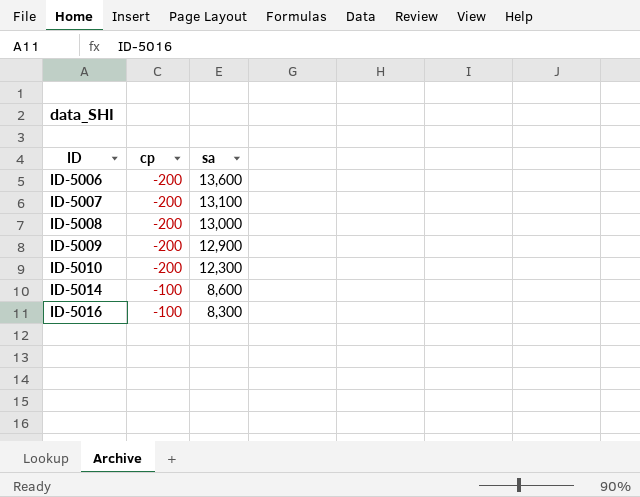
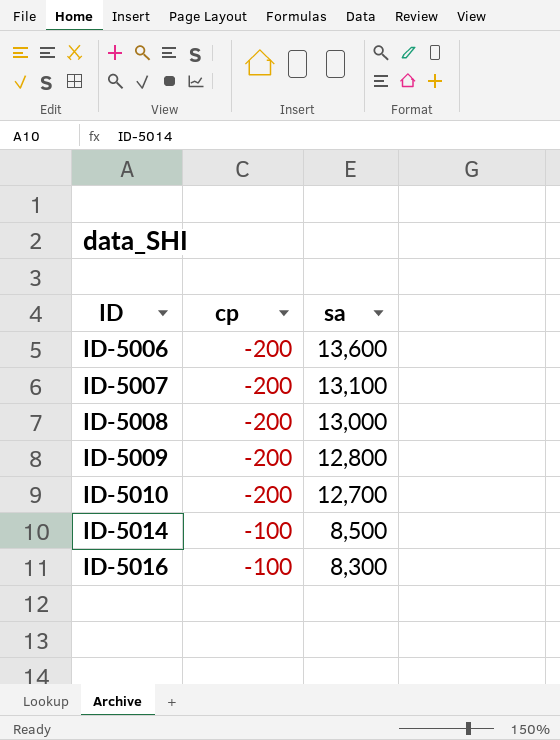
ID-5009 | sa: 12,900 -> 12,800
ID-5010 | sa: 12,300 -> 12,700
ID-5014 | sa: 8,600 -> 8,500

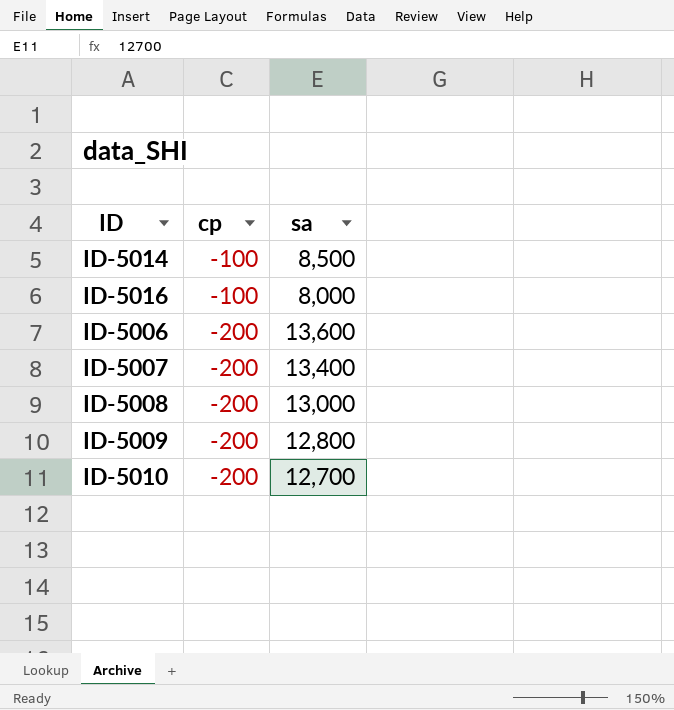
row order: ID ascending -> cp descending
ID-5016 | sa: 8,300 -> 8,000
ID-5007 | sa: 13,100 -> 13,400

